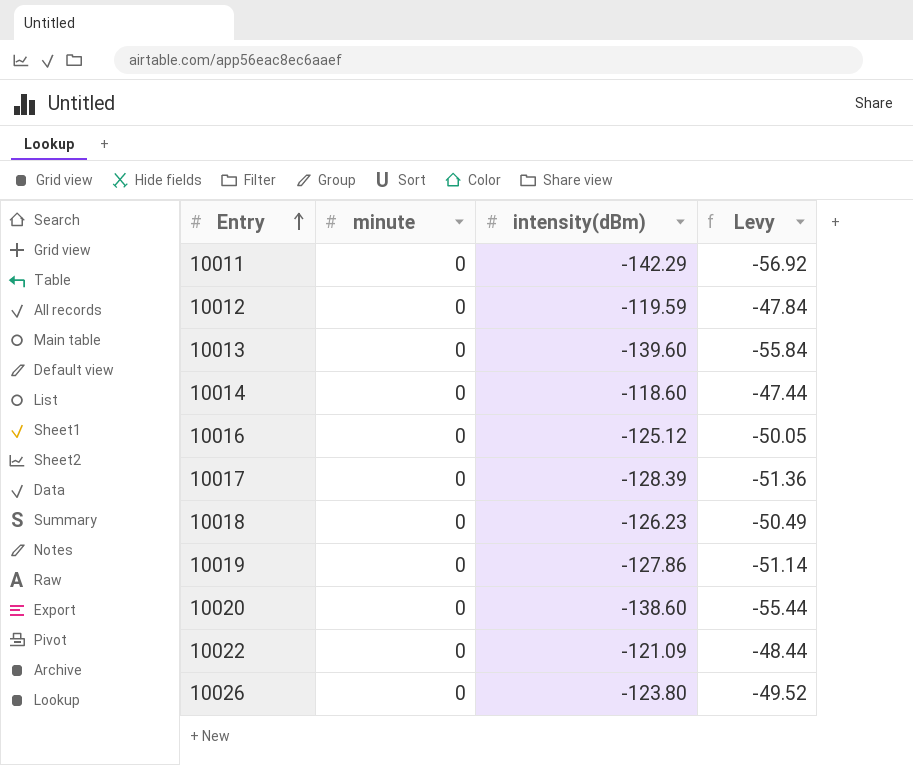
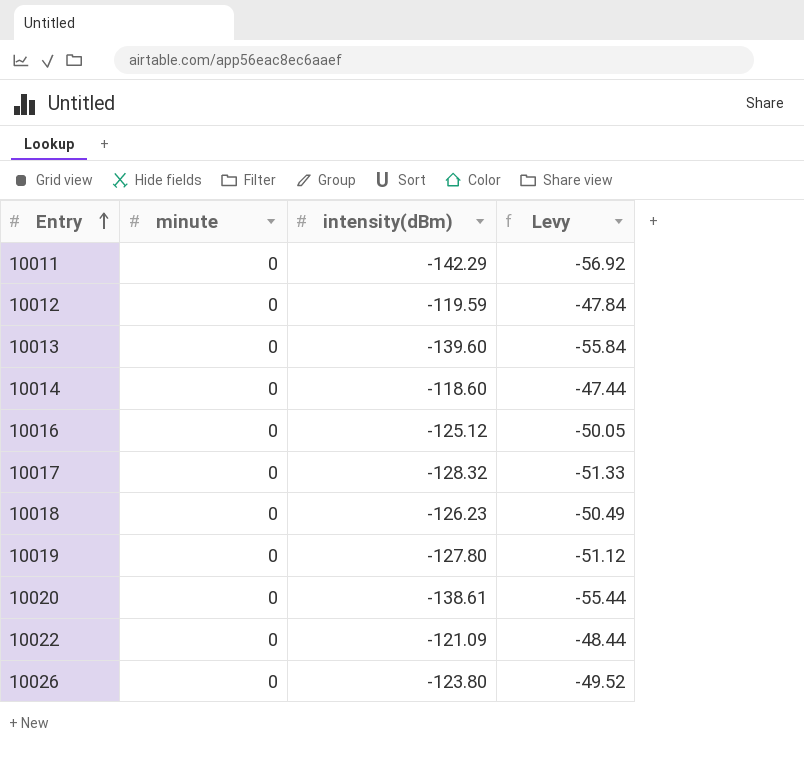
10017 | intensity(dBm): -128.39 -> -128.32
10017 | Levy: -51.36 -> -51.33
10019 | intensity(dBm): -127.86 -> -127.80
10019 | Levy: -51.14 -> -51.12
10020 | intensity(dBm): -138.60 -> -138.61

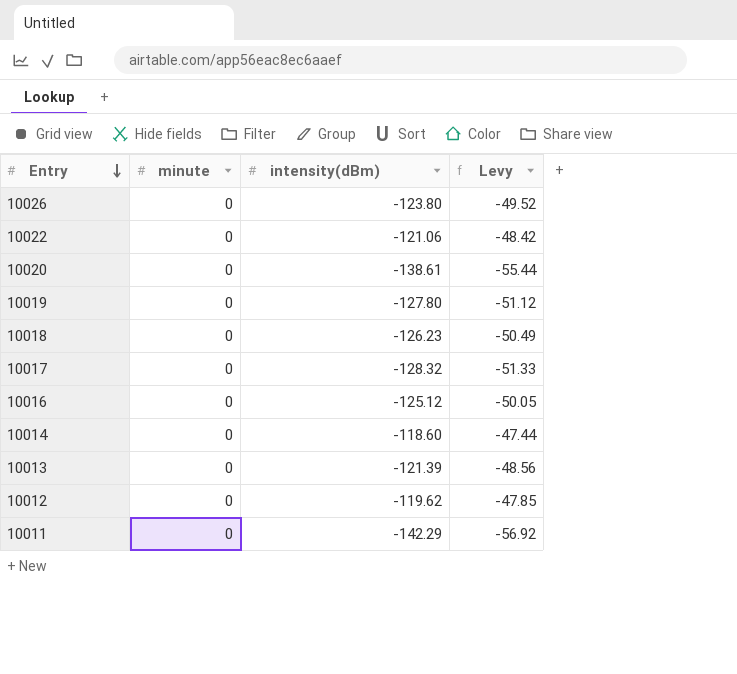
row order: Entry ascending -> Entry descending
10022 | intensity(dBm): -121.09 -> -121.06
10022 | Levy: -48.44 -> -48.42
10013 | intensity(dBm): -139.60 -> -121.39
10013 | Levy: -55.84 -> -48.56
10012 | intensity(dBm): -119.59 -> -119.62
10012 | Levy: -47.84 -> -47.85

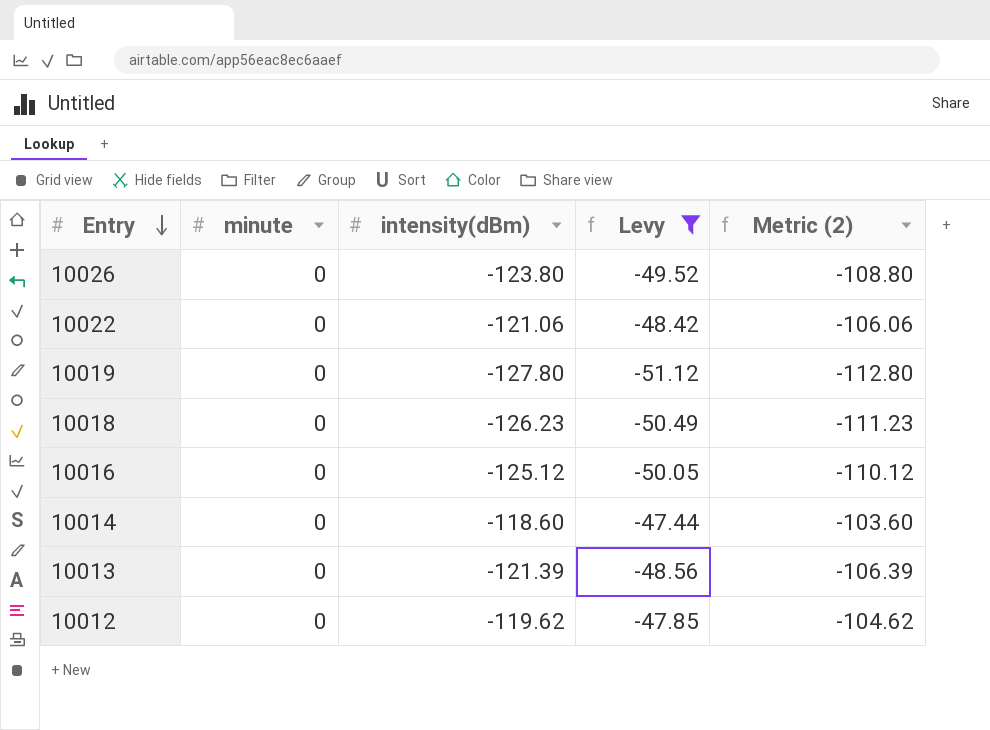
filter: none -> Levy >= -51.12
column Metric (2) | formula: none -> [intensity(dBm)] + 15

